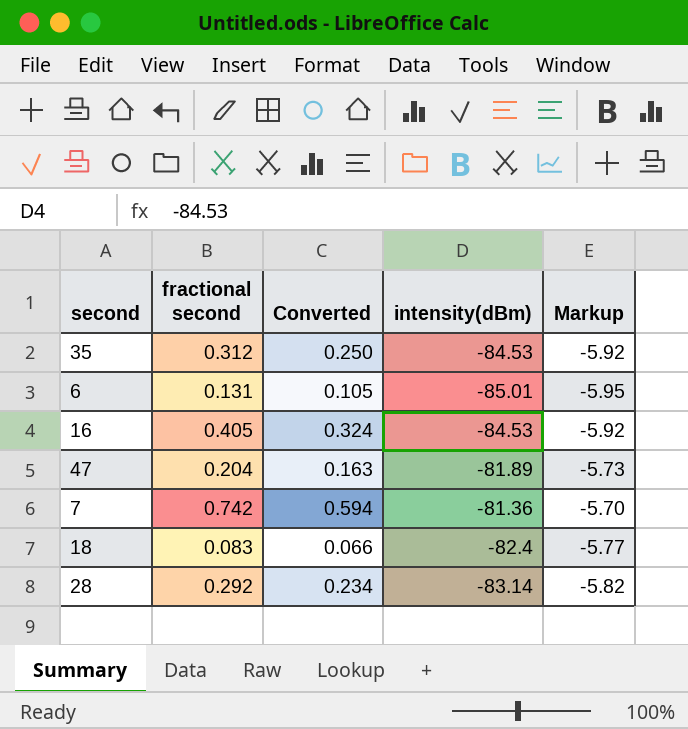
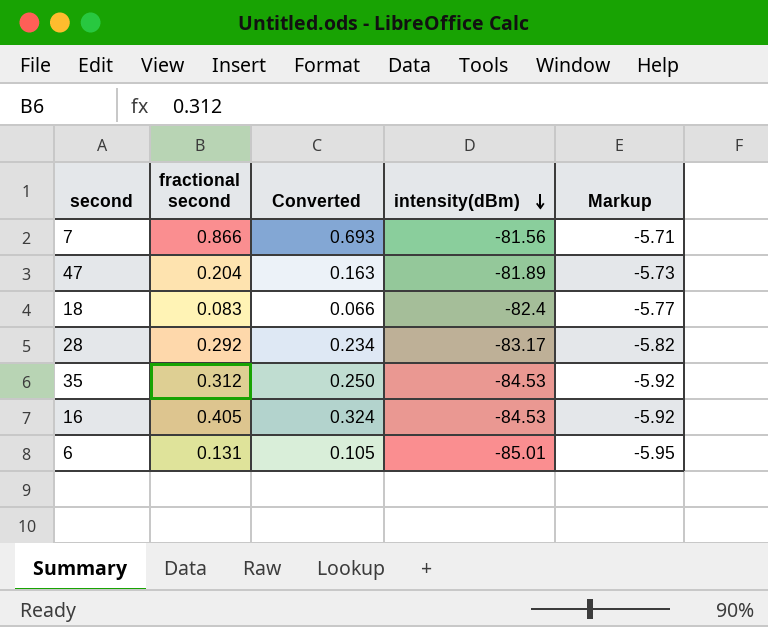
row order: none -> intensity(dBm) descending
7 | fractional second: 0.742 -> 0.866
7 | Converted: 0.594 -> 0.693
7 | intensity(dBm): -81.36 -> -81.56
7 | Markup: -5.70 -> -5.71
28 | intensity(dBm): -83.14 -> -83.17

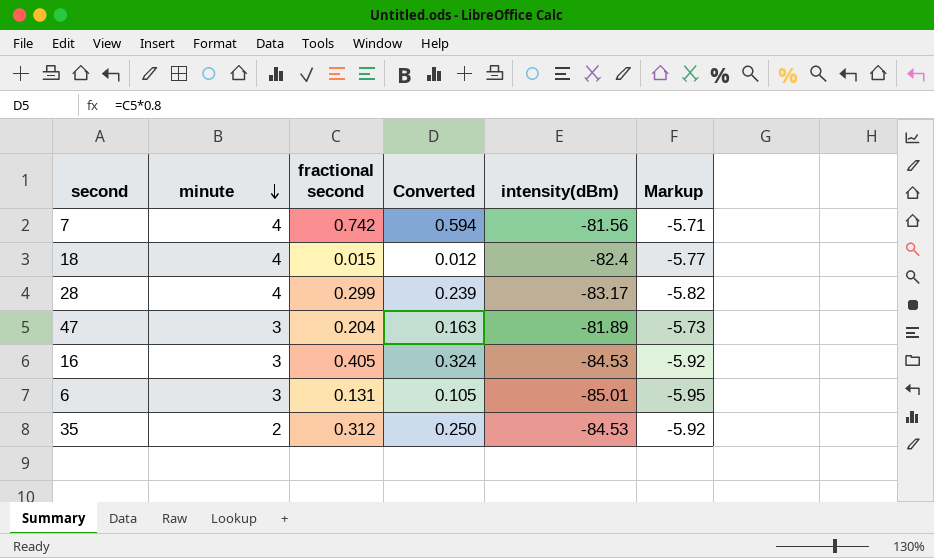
row order: intensity(dBm) descending -> minute descending
column minute | position: none -> 2
7 | fractional second: 0.866 -> 0.742
7 | Converted: 0.693 -> 0.594
18 | fractional second: 0.083 -> 0.015
18 | Converted: 0.066 -> 0.012
28 | fractional second: 0.292 -> 0.299
28 | Converted: 0.234 -> 0.239

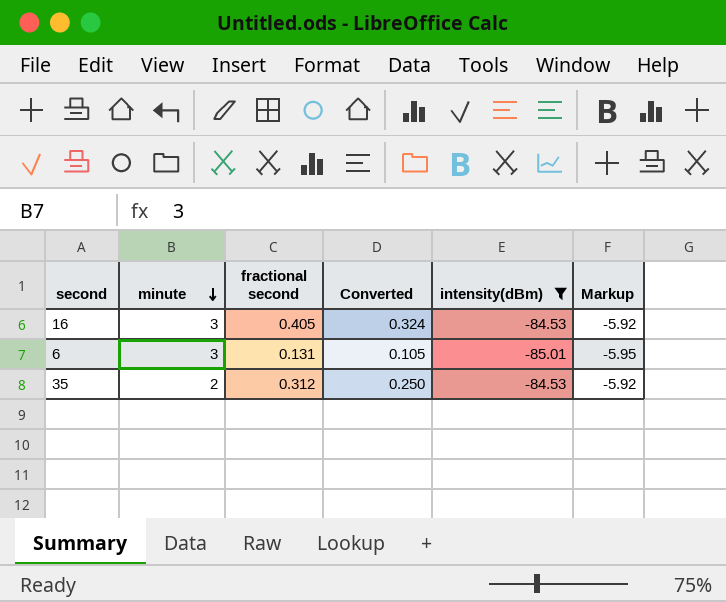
filter: none -> intensity(dBm) <= -84.53

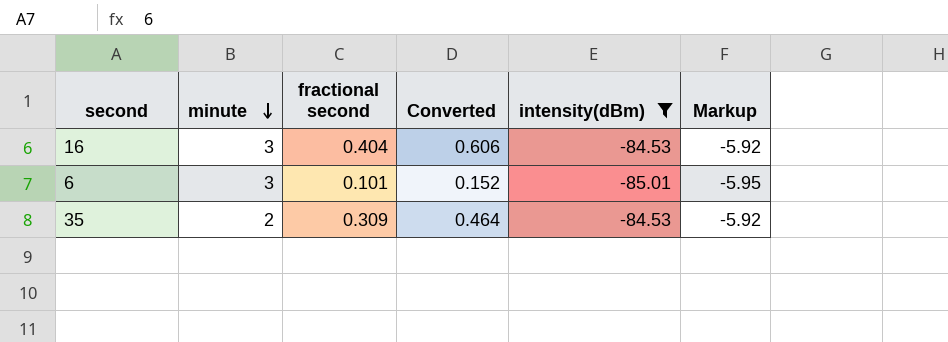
column Converted | formula: [fractional second] * 0.8 -> [fractional second] * 1.5
16 | fractional second: 0.405 -> 0.404
6 | fractional second: 0.131 -> 0.101
35 | fractional second: 0.312 -> 0.309

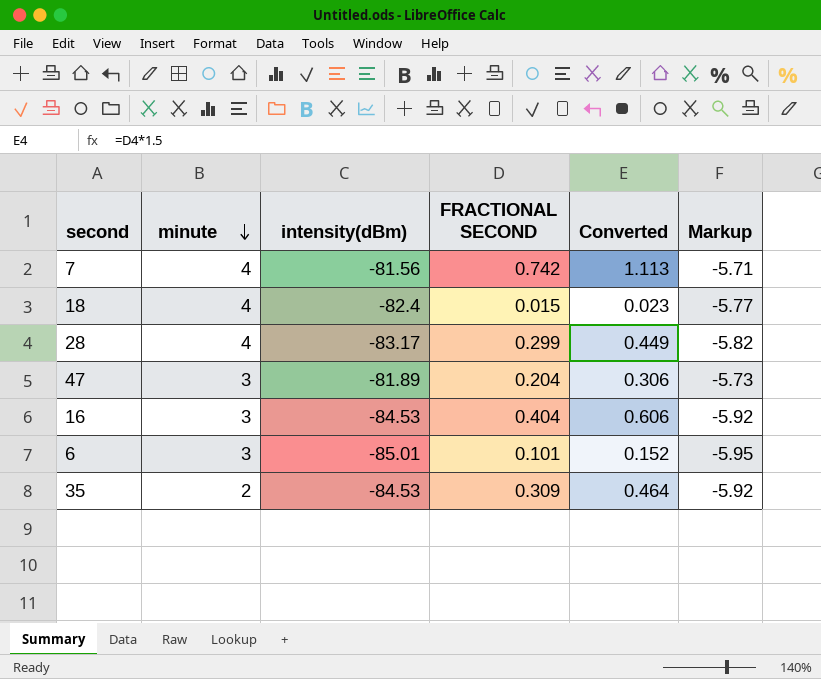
filter: intensity(dBm) <= -84.53 -> none
column intensity(dBm) | position: 5 -> 3
column name: fractional second -> FRACTIONAL SECOND

